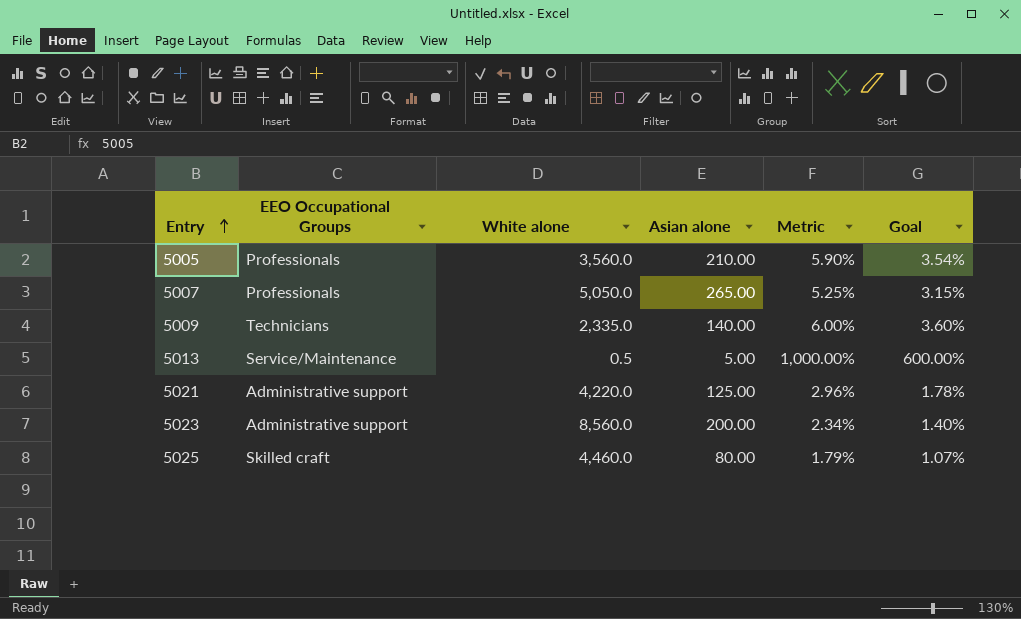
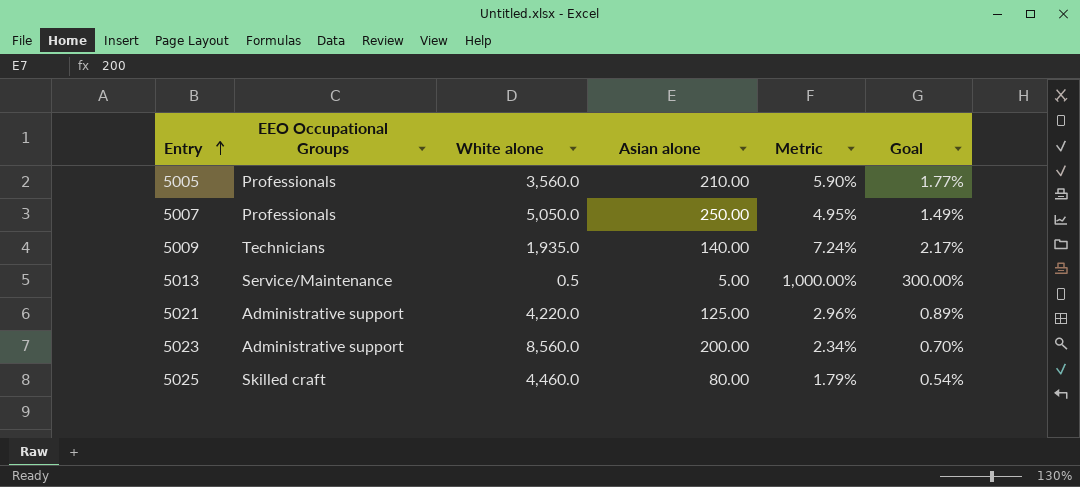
column Goal | formula: [Metric] * 0.6 -> [Metric] * 0.3
5007 | Asian alone: 265.00 -> 250.00
5007 | Metric: 5.25% -> 4.95%
5009 | White alone: 2,335.0 -> 1,935.0
5009 | Metric: 6.00% -> 7.24%

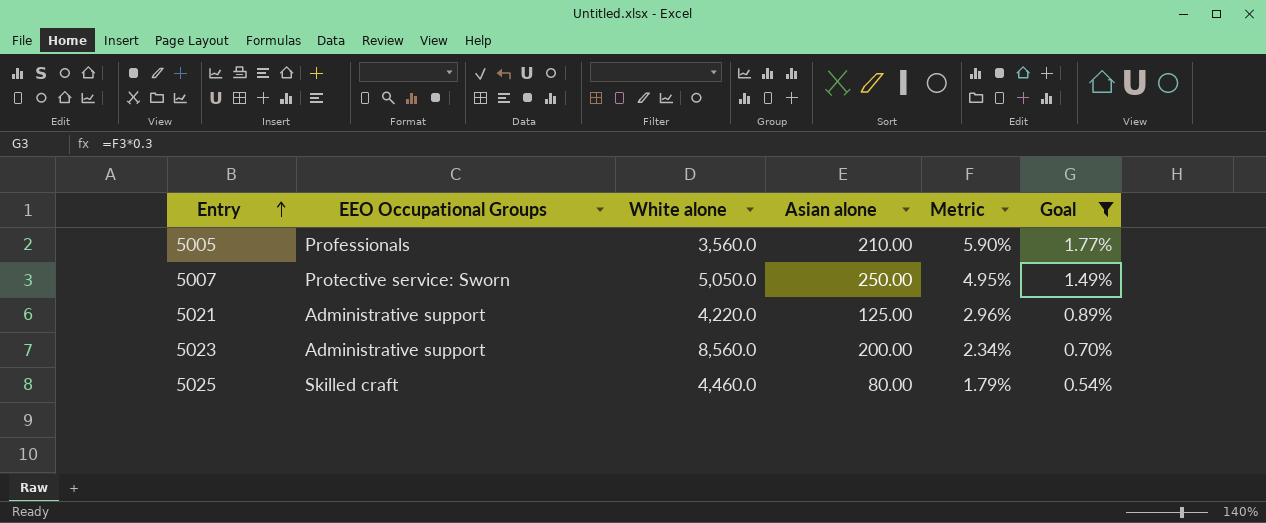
filter: none -> Goal <= 1.77%
5007 | EEO Occupational Groups: Professionals -> Protective service: Sworn

